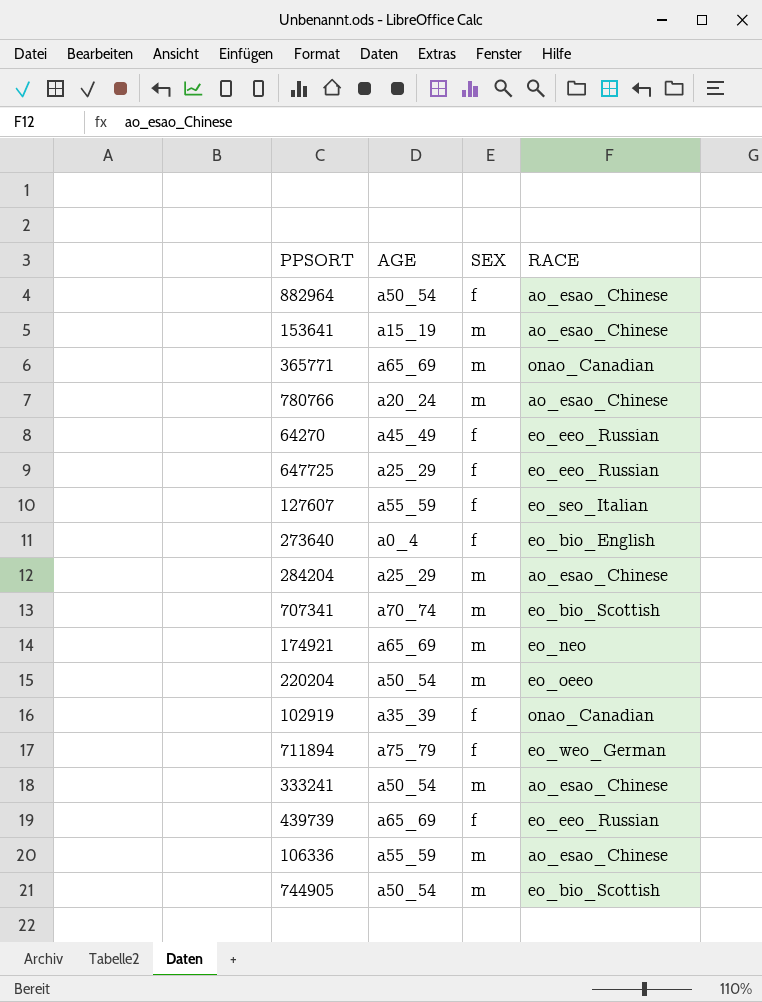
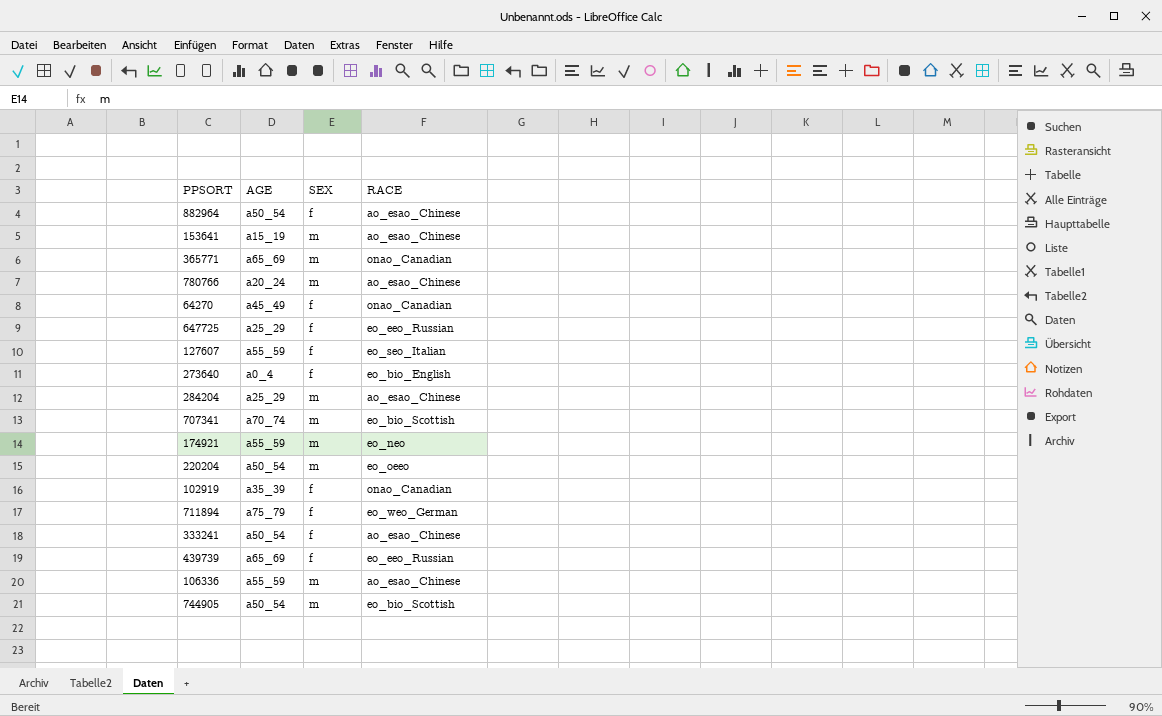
64270 | RACE: eo_eeo_Russian -> onao_Canadian
174921 | AGE: a65_69 -> a55_59
333241 | SEX: m -> f

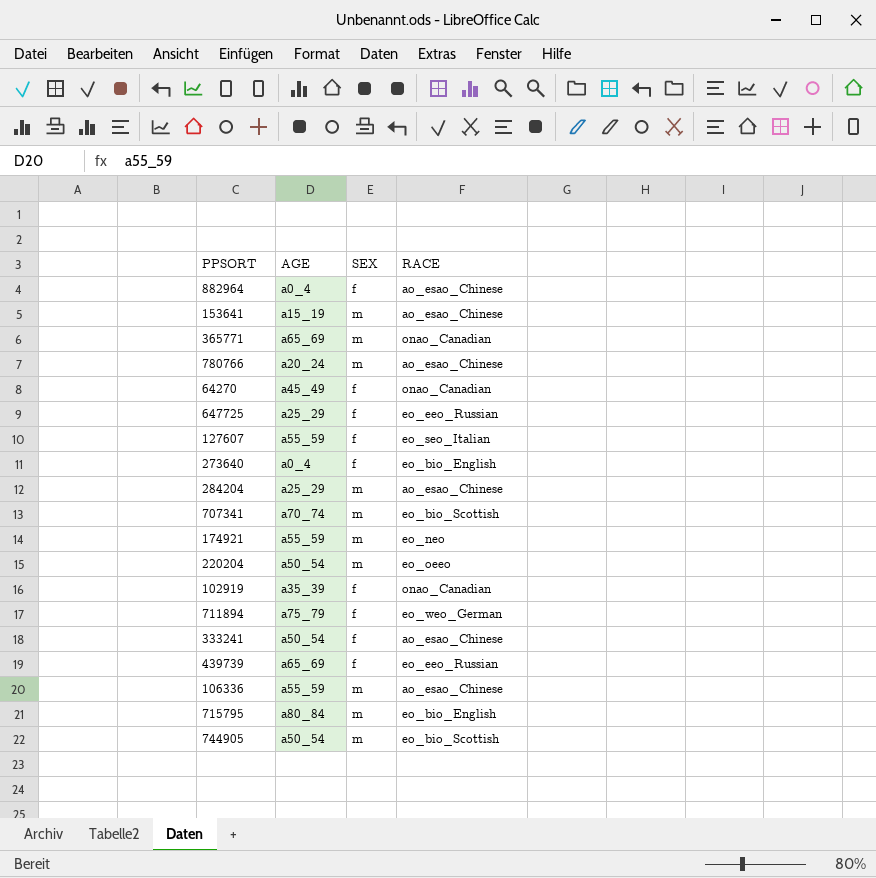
882964 | AGE: a50_54 -> a0_4
row 715795: none -> a80_84 | m | eo_bio_English

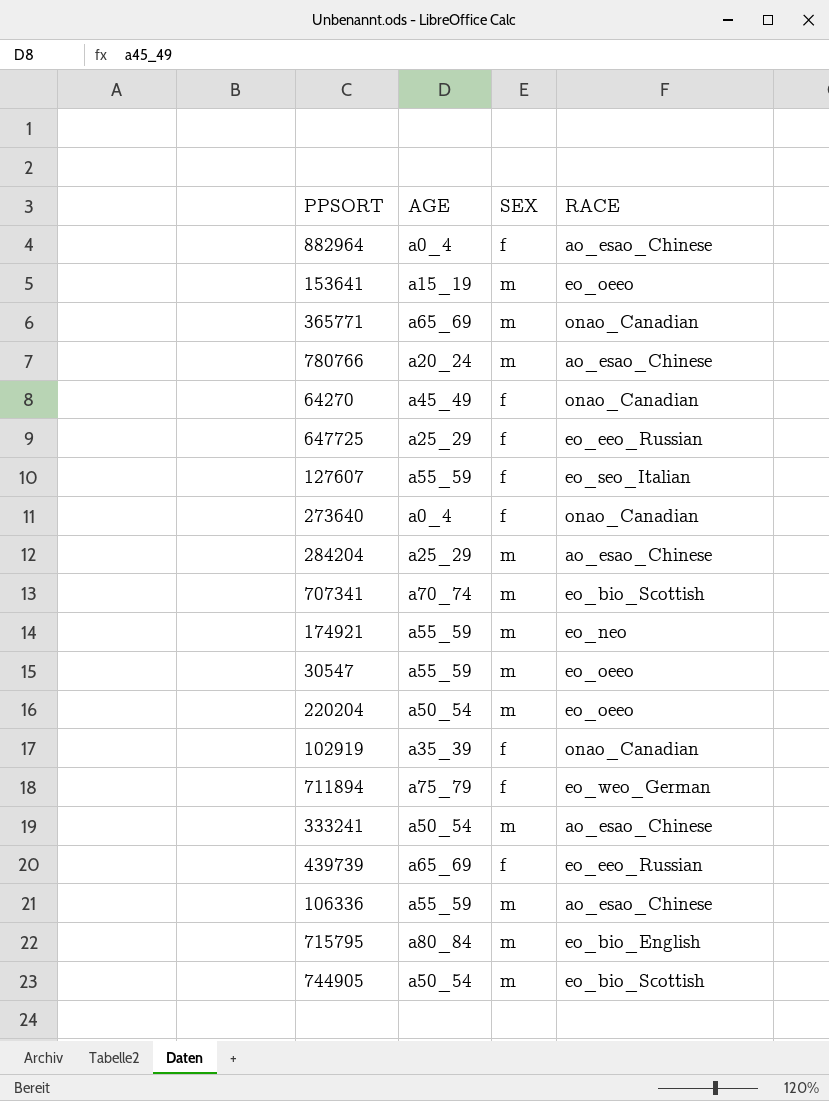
153641 | RACE: ao_esao_Chinese -> eo_oeeo
273640 | RACE: eo_bio_English -> onao_Canadian
row 30547: none -> a55_59 | m | eo_oeeo
333241 | SEX: f -> m

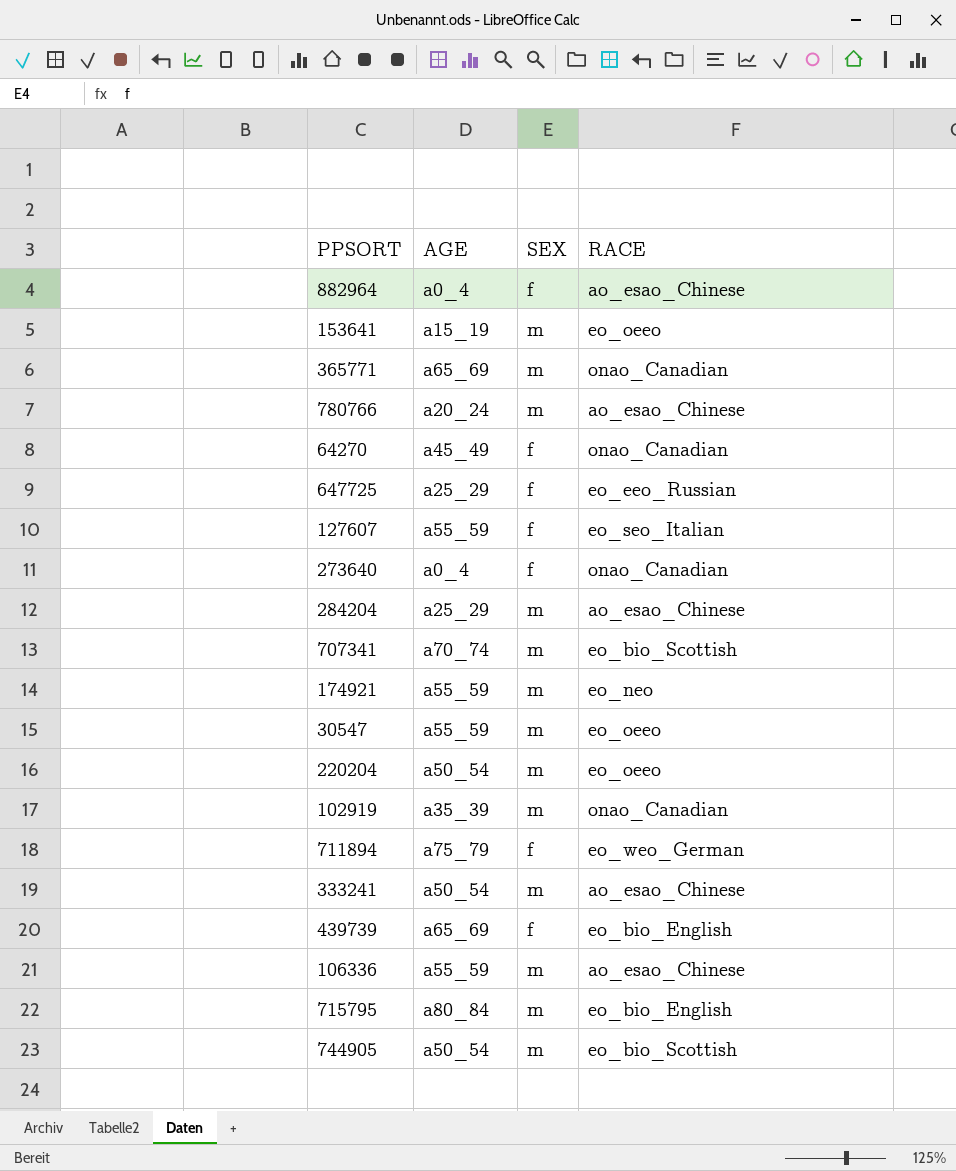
102919 | SEX: f -> m
439739 | RACE: eo_eeo_Russian -> eo_bio_English

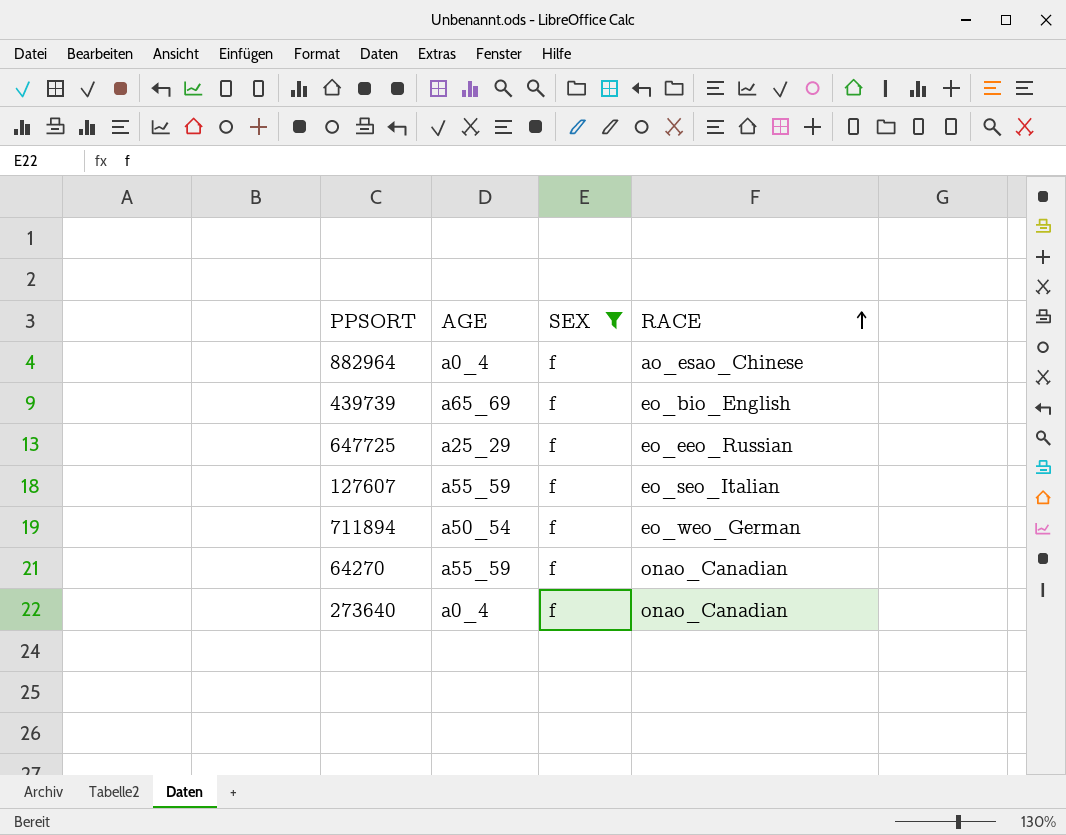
filter: none -> SEX = f
row order: none -> RACE ascending
711894 | AGE: a75_79 -> a50_54
64270 | AGE: a45_49 -> a55_59

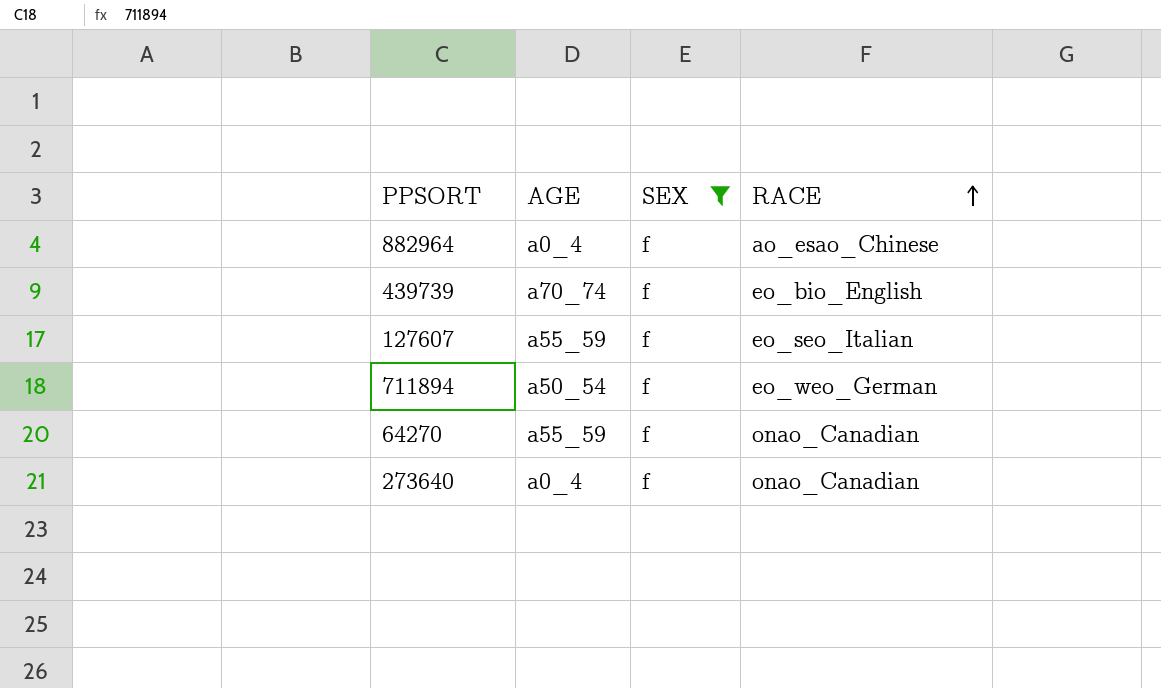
row 647725: a25_29 | f | eo_eeo_Russian -> none
439739 | AGE: a65_69 -> a70_74

